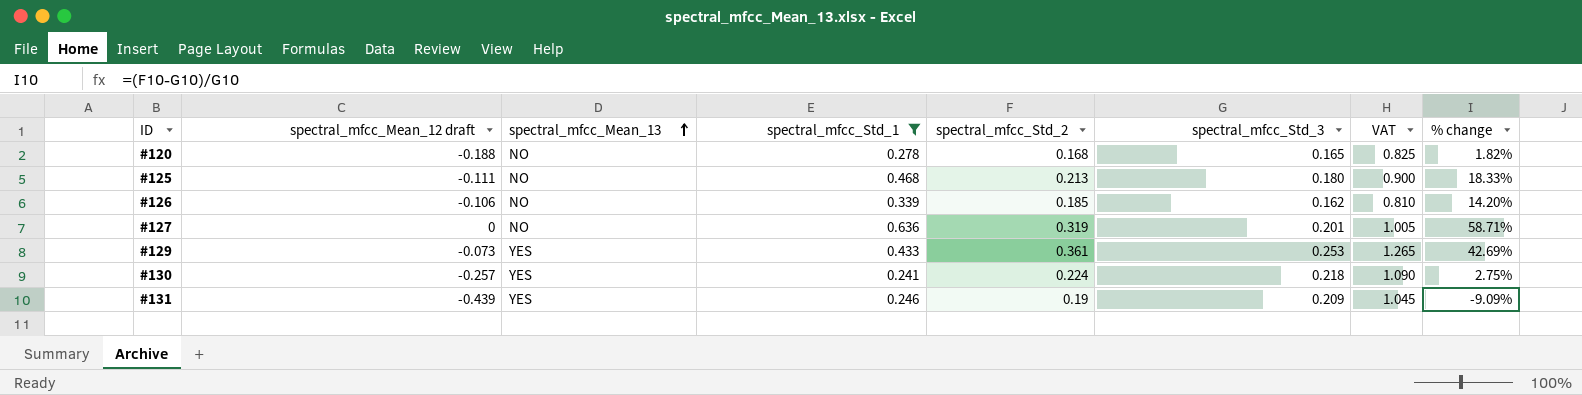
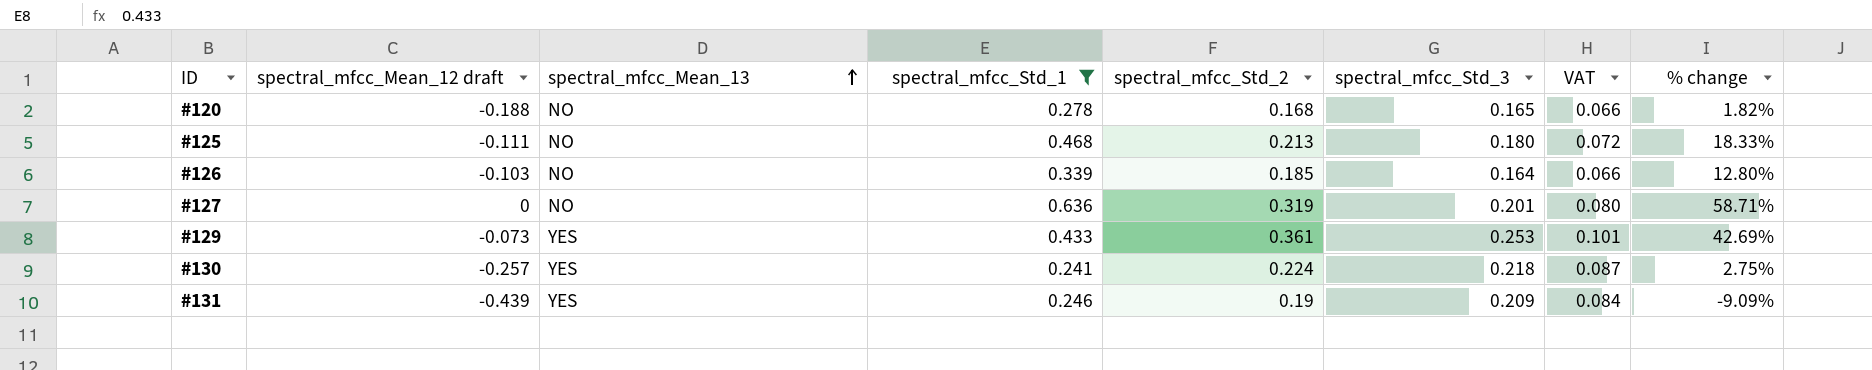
column VAT | formula: [spectral_mfcc_Std_3] * 5 -> [spectral_mfcc_Std_3] * 0.4
#126 | spectral_mfcc_Mean_12 draft: -0.106 -> -0.103
#126 | spectral_mfcc_Std_3: 0.162 -> 0.164
#126 | % change: 14.20% -> 12.80%

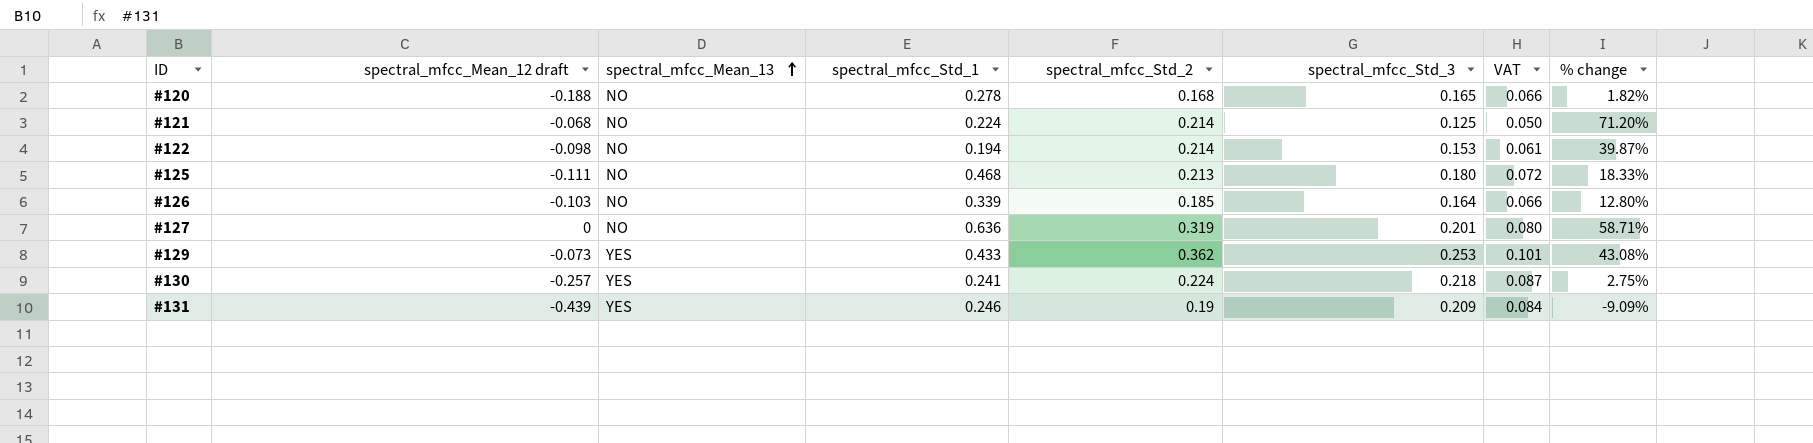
filter: spectral_mfcc_Std_1 >= 0.241 -> none
#129 | spectral_mfcc_Std_2: 0.361 -> 0.362
#129 | % change: 42.69% -> 43.08%

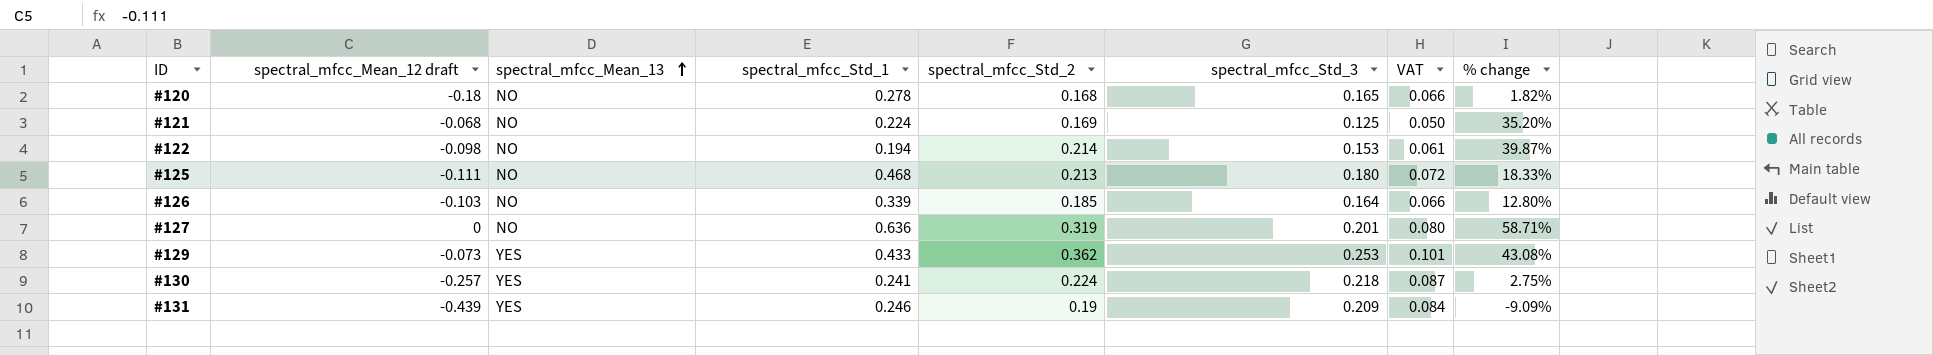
#120 | spectral_mfcc_Mean_12 draft: -0.188 -> -0.18
#121 | spectral_mfcc_Std_2: 0.214 -> 0.169
#121 | % change: 71.20% -> 35.20%

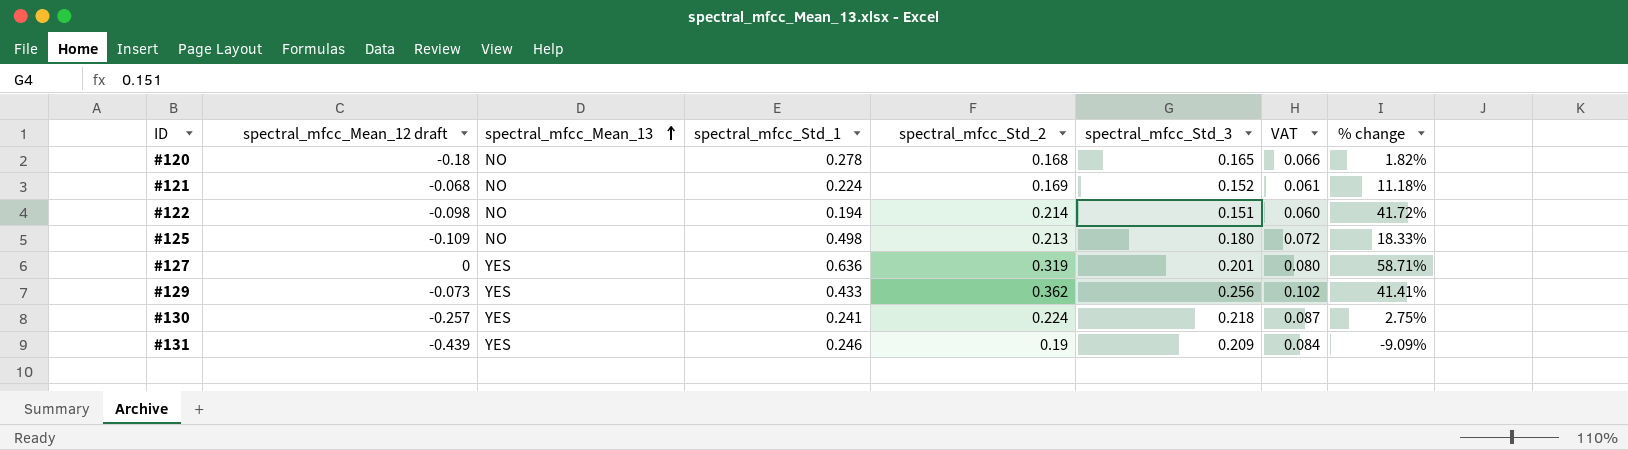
row #126: -0.103 | NO | 0.339 | 0.185 | 0.164 | 0.066 | 12.80% -> none
#121 | spectral_mfcc_Std_3: 0.125 -> 0.152
#121 | VAT: 0.050 -> 0.061
#121 | % change: 35.20% -> 11.18%
#122 | spectral_mfcc_Std_3: 0.153 -> 0.151
#122 | VAT: 0.061 -> 0.060
#122 | % change: 39.87% -> 41.72%
#125 | spectral_mfcc_Mean_12 draft: -0.111 -> -0.109
#125 | spectral_mfcc_Std_1: 0.468 -> 0.498
#127 | spectral_mfcc_Mean_13: NO -> YES
#129 | spectral_mfcc_Std_3: 0.253 -> 0.256
#129 | VAT: 0.101 -> 0.102
#129 | % change: 43.08% -> 41.41%

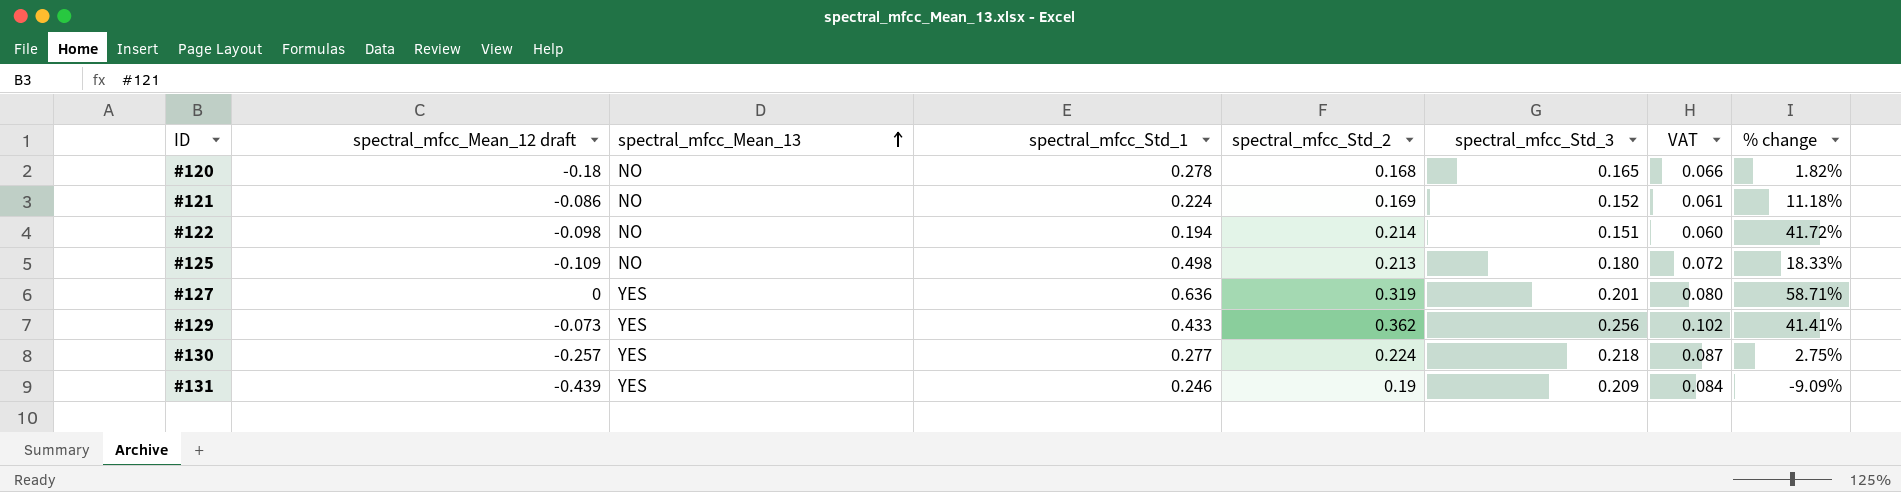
#121 | spectral_mfcc_Mean_12 draft: -0.068 -> -0.086
#130 | spectral_mfcc_Std_1: 0.241 -> 0.277

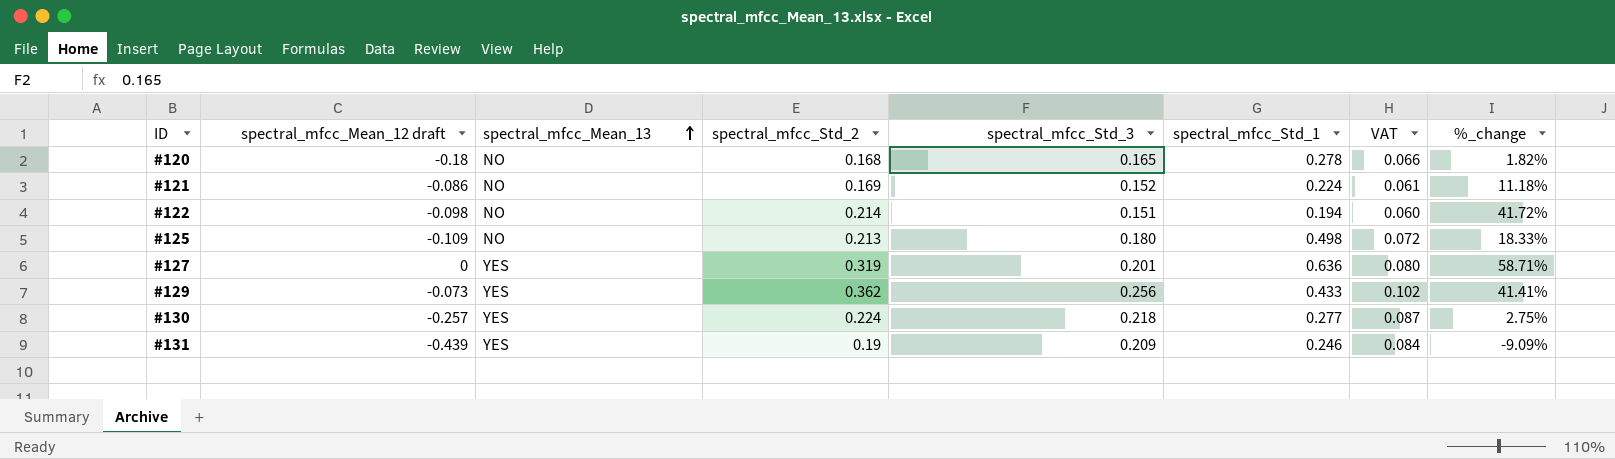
column spectral_mfcc_Std_1 | position: 4 -> 6
column name: % change -> %_change

